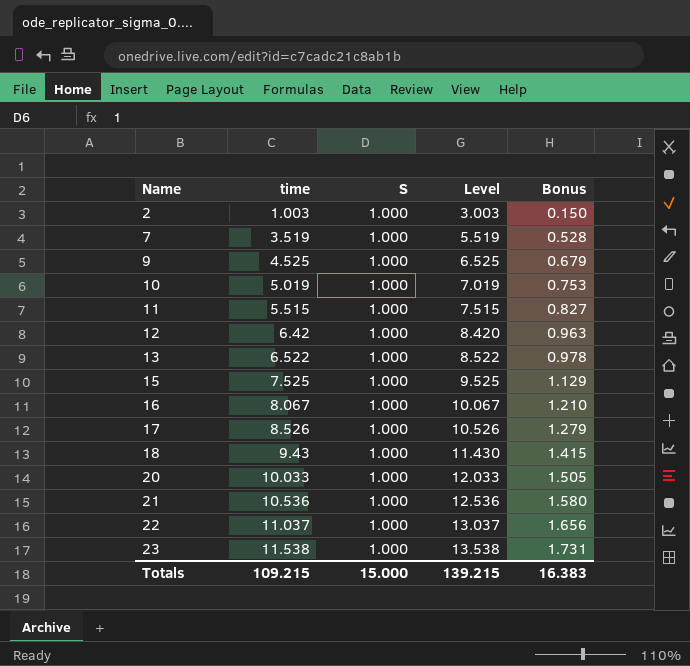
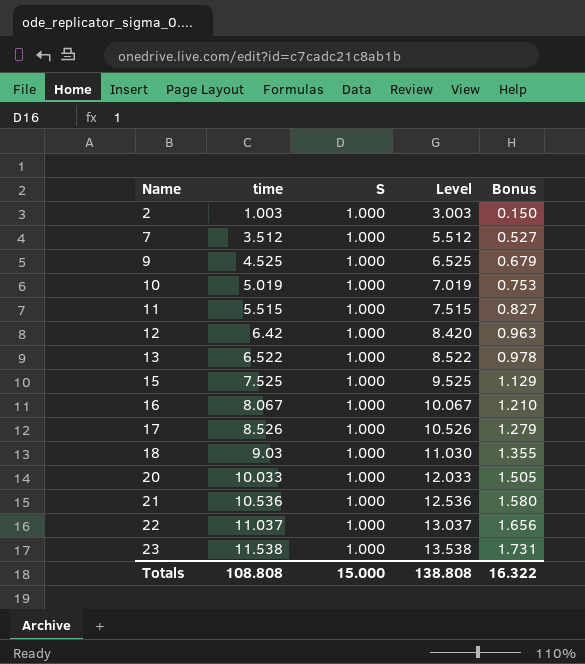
7 | time: 3.519 -> 3.512
7 | Level: 5.519 -> 5.512
7 | Bonus: 0.528 -> 0.527
18 | time: 9.43 -> 9.03
18 | Level: 11.430 -> 11.030
18 | Bonus: 1.415 -> 1.355
Totals | time: 109.215 -> 108.808
Totals | Level: 139.215 -> 138.808
Totals | Bonus: 16.383 -> 16.322

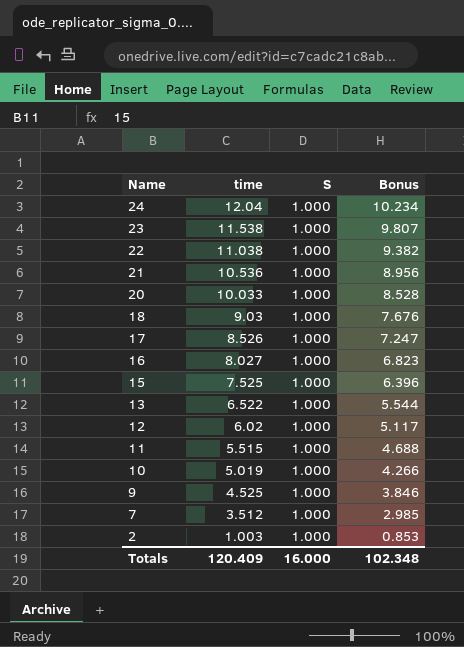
row order: Name ascending -> Name descending
column Level | formula: [time] + 2 -> none
column Bonus | formula: [time] * 0.15 -> [time] * 0.85
row 24: none -> 12.04 | 1.000 | 10.234
22 | time: 11.037 -> 11.038
16 | time: 8.067 -> 8.027
12 | time: 6.42 -> 6.02
Totals | time: 108.808 -> 120.409
Totals | S: 15.000 -> 16.000
Totals | Bonus: 16.322 -> 102.348

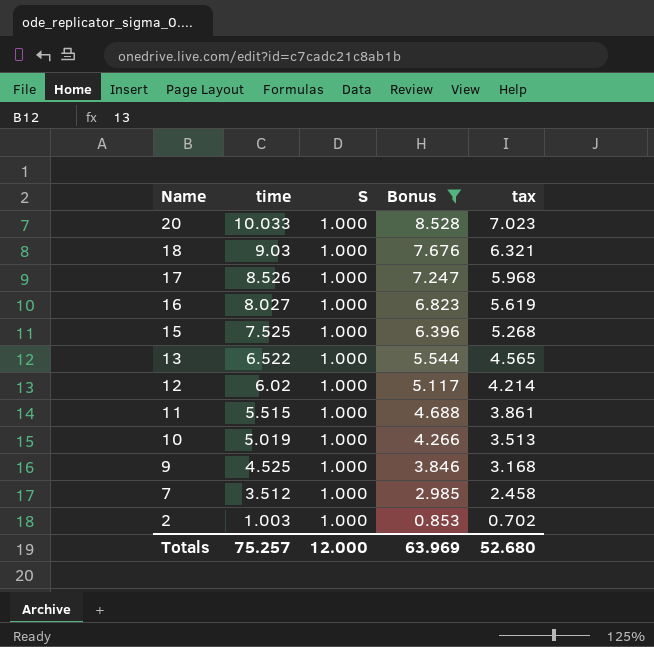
filter: none -> Bonus <= 8.528
column tax | formula: none -> [time] * 0.7
Totals | time: 120.409 -> 75.257
Totals | S: 16.000 -> 12.000
Totals | Bonus: 102.348 -> 63.969

